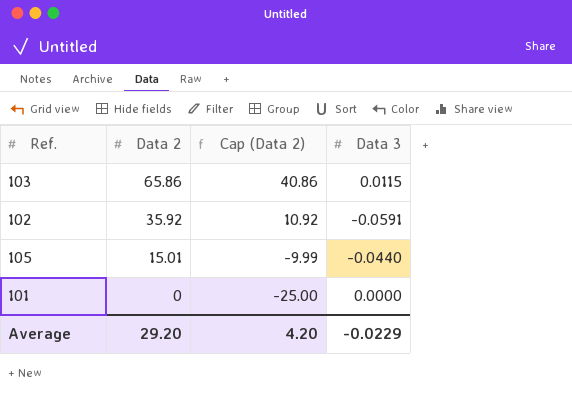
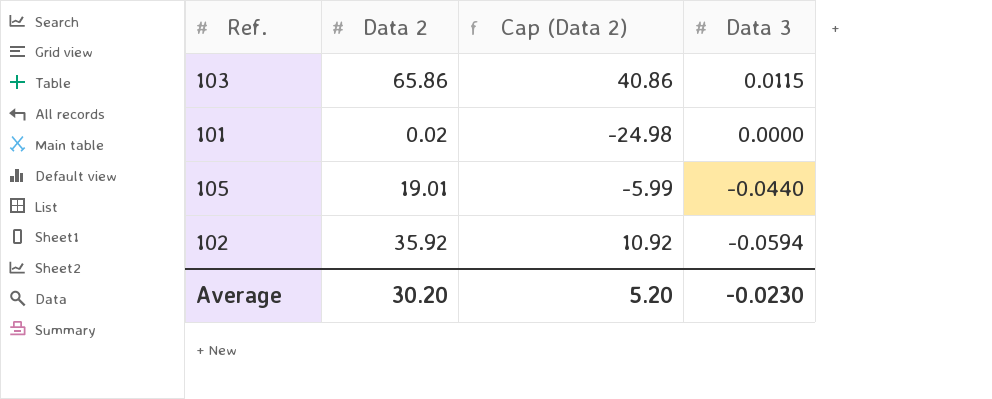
row order: Data 2 descending -> Data 3 descending
101 | Data 2: 0 -> 0.02
101 | Cap (Data 2): -25.00 -> -24.98
105 | Data 2: 15.01 -> 19.01
105 | Cap (Data 2): -9.99 -> -5.99
102 | Data 3: -0.0591 -> -0.0594
Average | Data 2: 29.20 -> 30.20
Average | Cap (Data 2): 4.20 -> 5.20
Average | Data 3: -0.0229 -> -0.0230

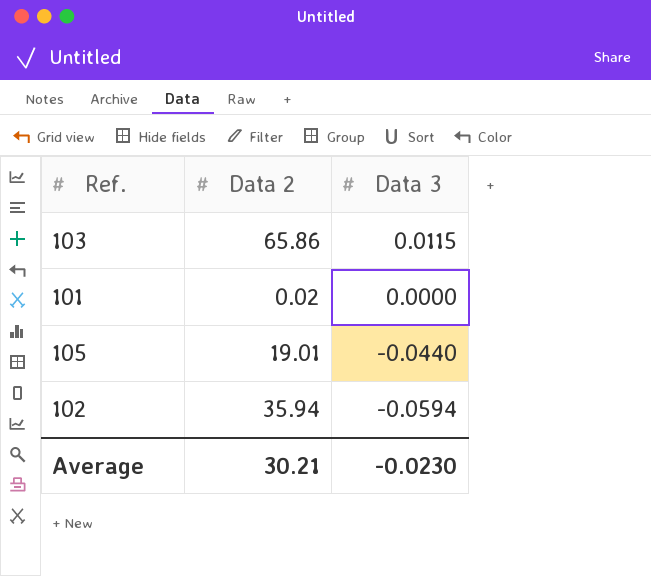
column Cap (Data 2) | formula: [Data 2] - 25 -> none
102 | Data 2: 35.92 -> 35.94
Average | Data 2: 30.20 -> 30.21

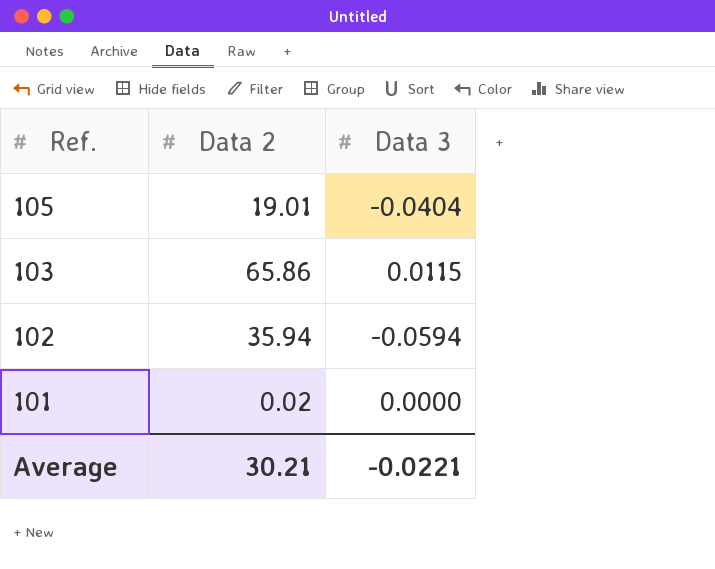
row order: Data 3 descending -> Ref. descending
105 | Data 3: -0.0440 -> -0.0404
Average | Data 3: -0.0230 -> -0.0221

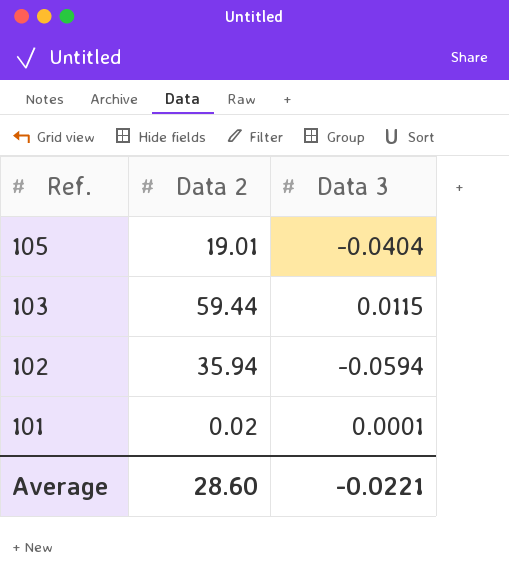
103 | Data 2: 65.86 -> 59.44
101 | Data 3: 0.0000 -> 0.0001
Average | Data 2: 30.21 -> 28.60

